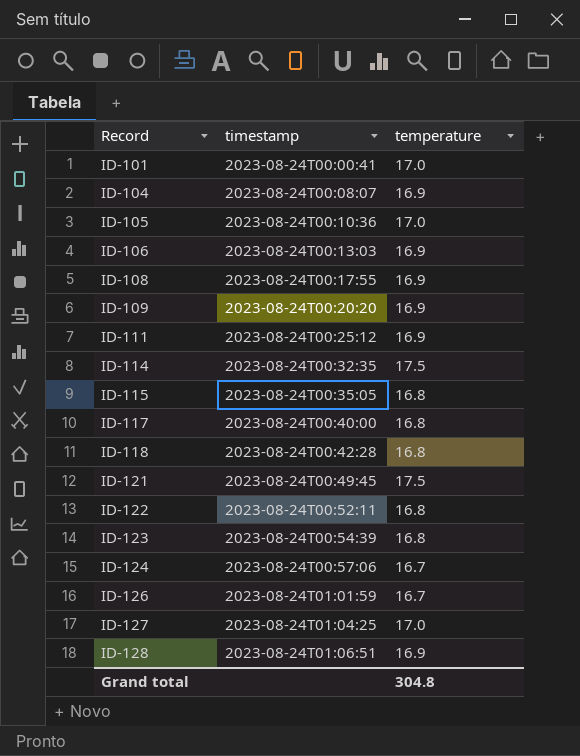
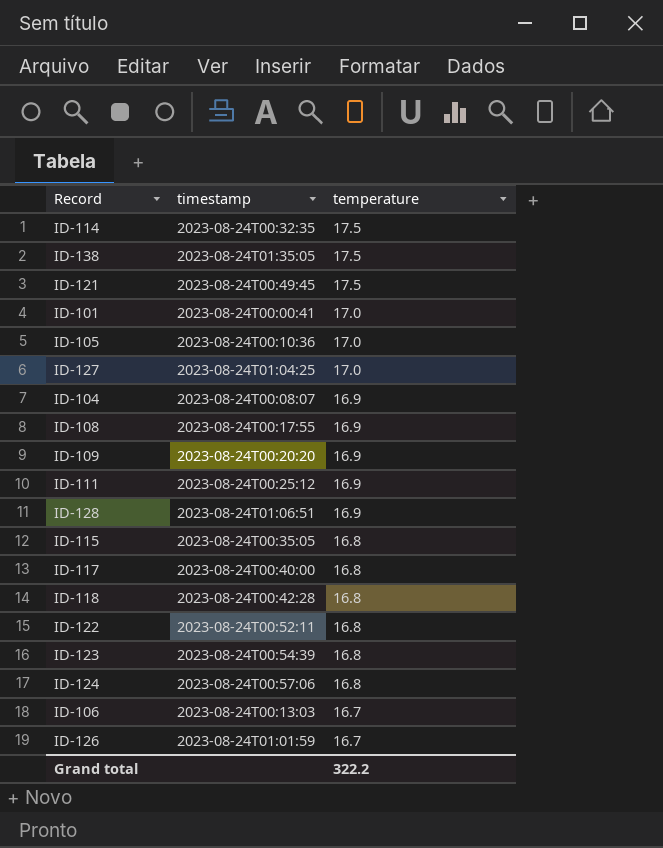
row order: Record ascending -> temperature descending
row ID-138: none -> 2023-08-24T01:35:05 | 17.5
ID-124 | temperature: 16.7 -> 16.8
ID-106 | temperature: 16.9 -> 16.7
Grand total | temperature: 304.8 -> 322.2

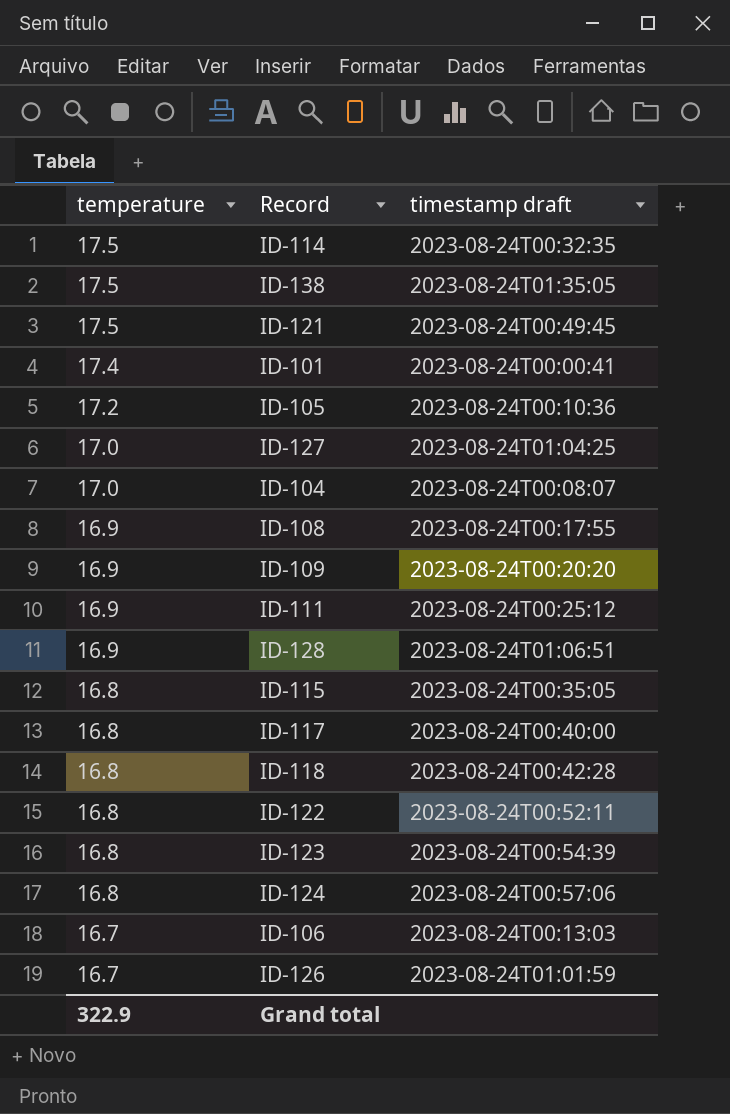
column temperature | position: 3 -> 1
column name: timestamp -> timestamp draft
ID-101 | temperature: 17.0 -> 17.4
ID-105 | temperature: 17.0 -> 17.2
ID-104 | temperature: 16.9 -> 17.0
Grand total | temperature: 322.2 -> 322.9

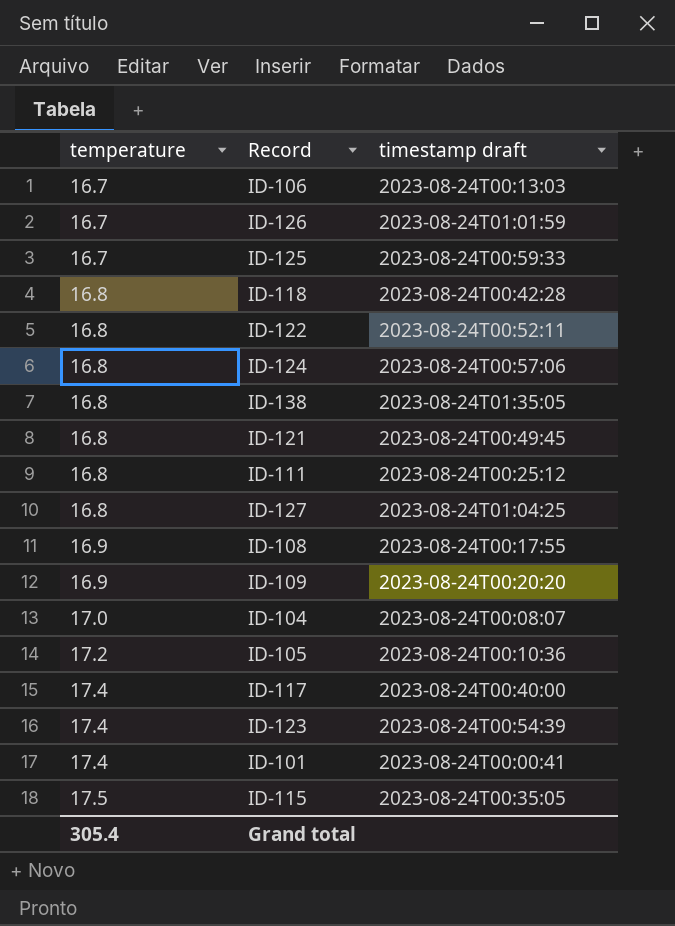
row order: temperature descending -> temperature ascending
row ID-114: 17.5 | 2023-08-24T00:32:35 -> none
row ID-128: 16.9 | 2023-08-24T01:06:51 -> none
row ID-125: none -> 16.7 | 2023-08-24T00:59:33
ID-138 | temperature: 17.5 -> 16.8
ID-121 | temperature: 17.5 -> 16.8
ID-111 | temperature: 16.9 -> 16.8
ID-127 | temperature: 17.0 -> 16.8
ID-117 | temperature: 16.8 -> 17.4
ID-123 | temperature: 16.8 -> 17.4
ID-115 | temperature: 16.8 -> 17.5
Grand total | temperature: 322.9 -> 305.4

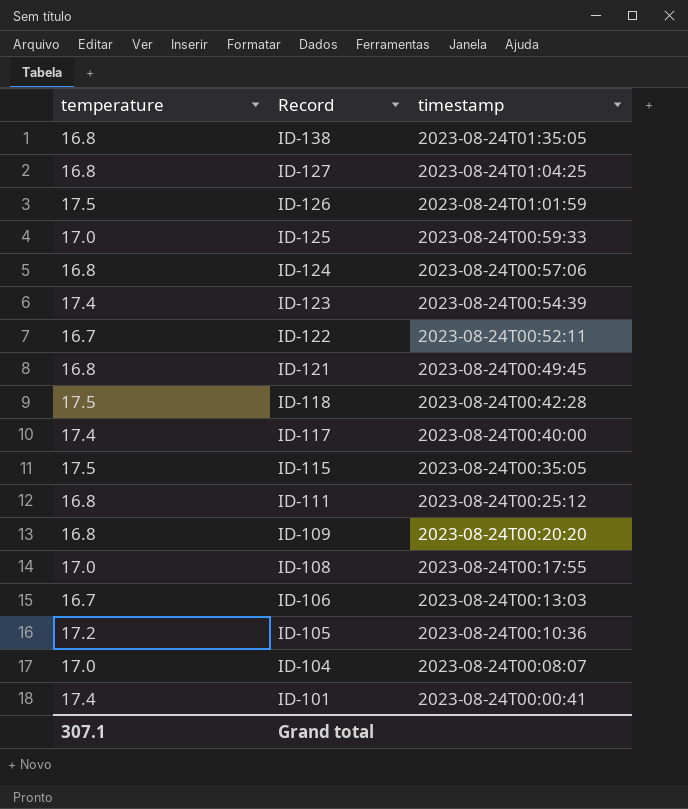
row order: temperature ascending -> Record descending
column name: timestamp draft -> timestamp
ID-126 | temperature: 16.7 -> 17.5
ID-125 | temperature: 16.7 -> 17.0
ID-122 | temperature: 16.8 -> 16.7
ID-118 | temperature: 16.8 -> 17.5
ID-109 | temperature: 16.9 -> 16.8
ID-108 | temperature: 16.9 -> 17.0
Grand total | temperature: 305.4 -> 307.1

